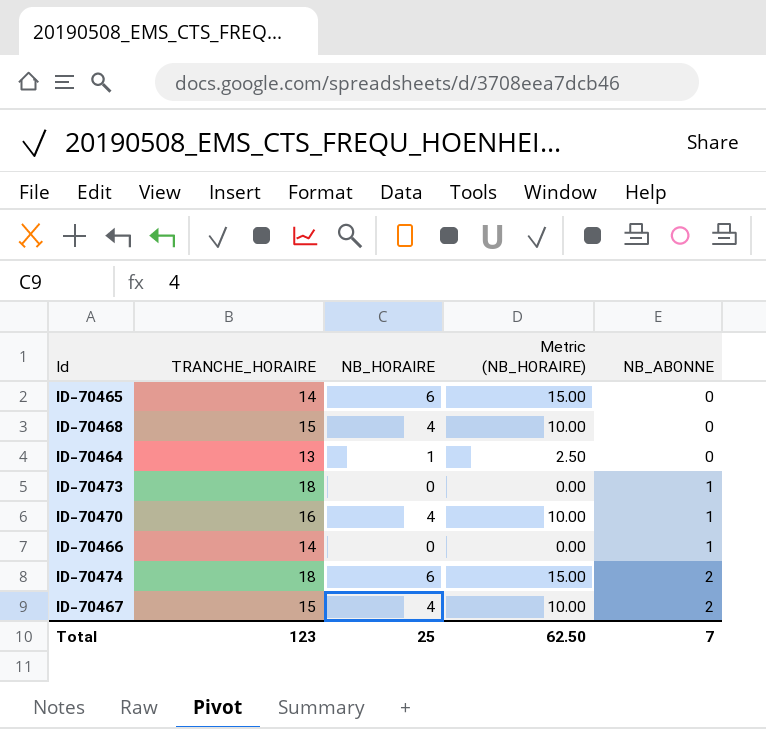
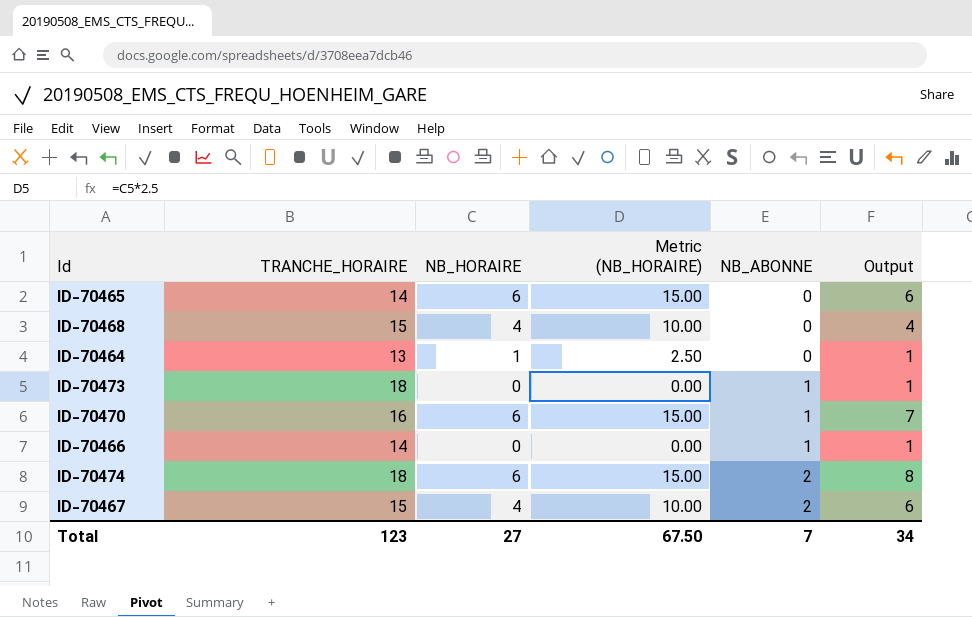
column Output | formula: none -> [NB_HORAIRE] + [NB_ABONNE]
ID-70470 | NB_HORAIRE: 4 -> 6
ID-70470 | Metric (NB_HORAIRE): 10.00 -> 15.00
Total | NB_HORAIRE: 25 -> 27
Total | Metric (NB_HORAIRE): 62.50 -> 67.50

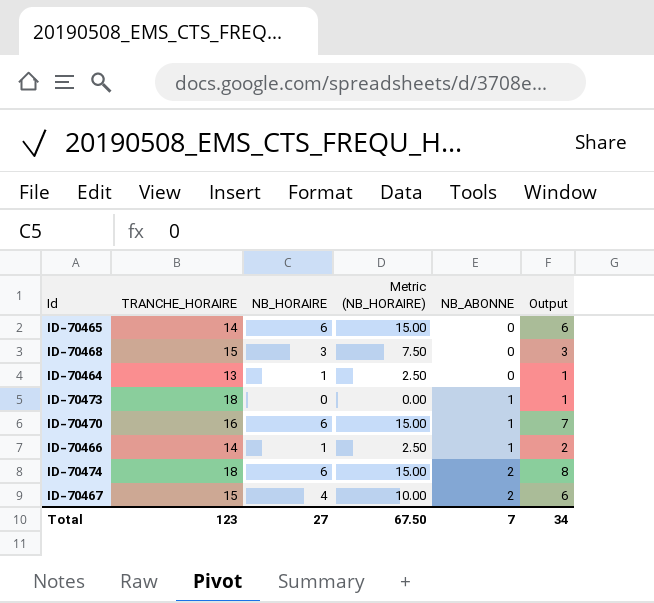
ID-70468 | NB_HORAIRE: 4 -> 3
ID-70468 | Metric (NB_HORAIRE): 10.00 -> 7.50
ID-70468 | Output: 4 -> 3
ID-70466 | NB_HORAIRE: 0 -> 1
ID-70466 | Metric (NB_HORAIRE): 0.00 -> 2.50
ID-70466 | Output: 1 -> 2

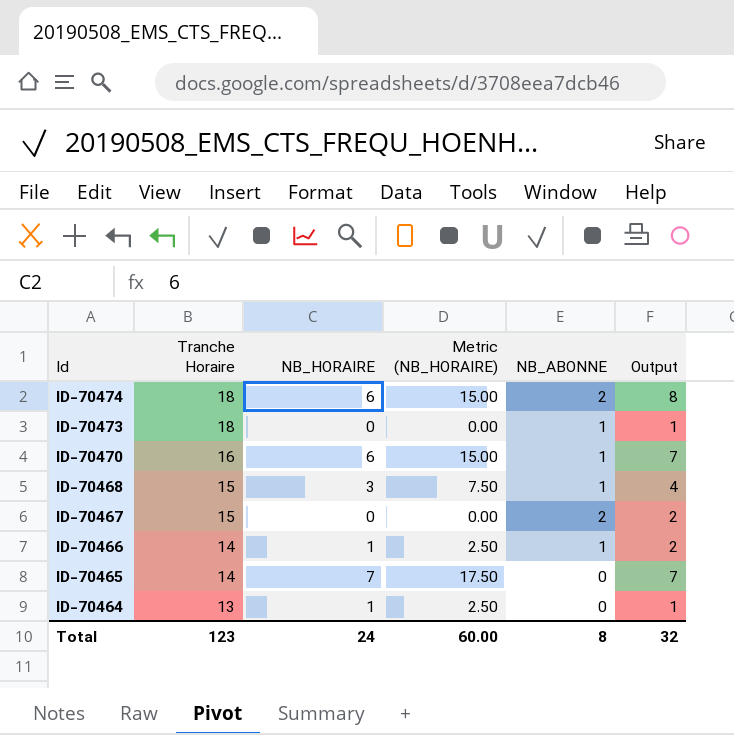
row order: NB_ABONNE ascending -> Id descending
column name: TRANCHE_HORAIRE -> Tranche Horaire
ID-70468 | NB_ABONNE: 0 -> 1
ID-70468 | Output: 3 -> 4
ID-70467 | NB_HORAIRE: 4 -> 0
ID-70467 | Metric (NB_HORAIRE): 10.00 -> 0.00
ID-70467 | Output: 6 -> 2
ID-70465 | NB_HORAIRE: 6 -> 7
ID-70465 | Metric (NB_HORAIRE): 15.00 -> 17.50
ID-70465 | Output: 6 -> 7
Total | NB_HORAIRE: 27 -> 24
Total | Metric (NB_HORAIRE): 67.50 -> 60.00
Total | NB_ABONNE: 7 -> 8
Total | Output: 34 -> 32

